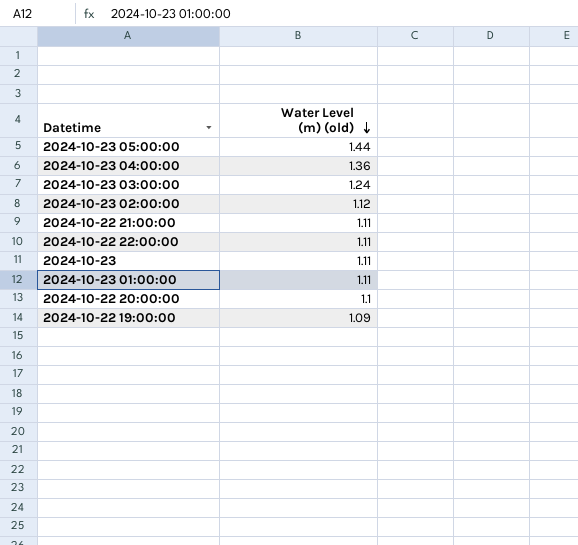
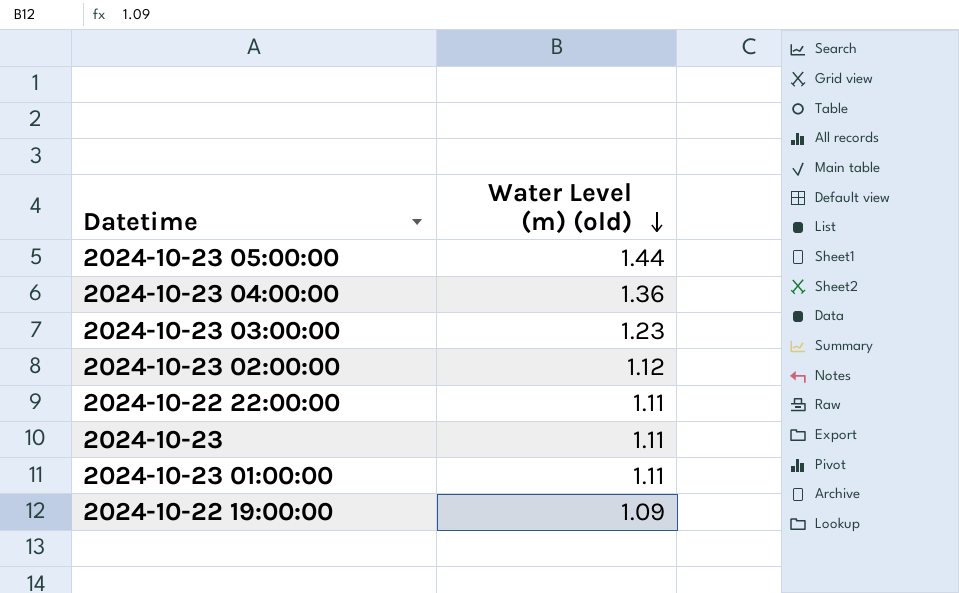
row 2024-10-22 21:00:00: 1.11 -> none
row 2024-10-22 20:00:00: 1.1 -> none
2024-10-23 03:00:00 | Water Level (m) (old): 1.24 -> 1.23

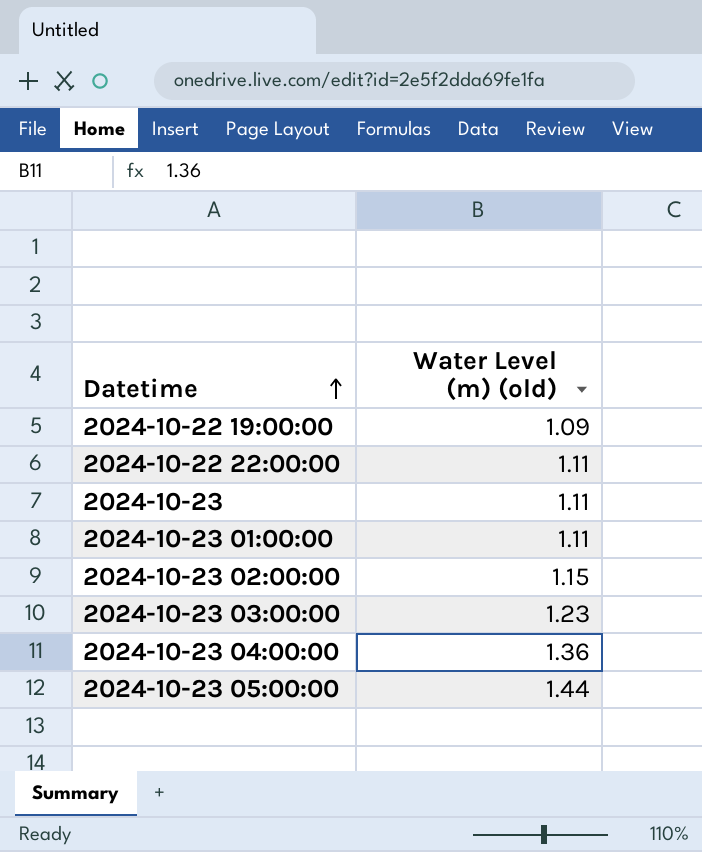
row order: Water Level (m) (old) descending -> Datetime ascending
2024-10-23 02:00:00 | Water Level (m) (old): 1.12 -> 1.15

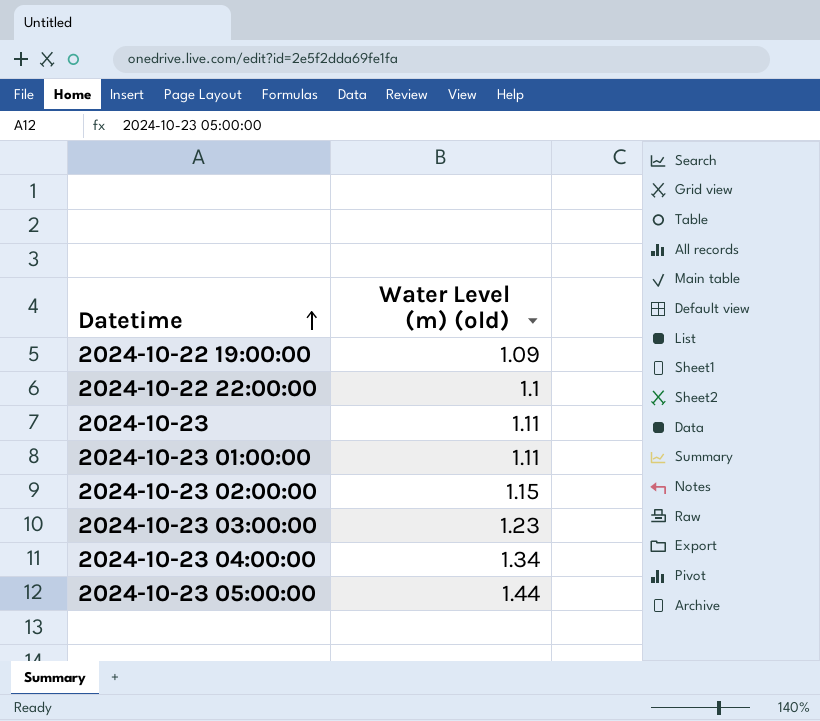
2024-10-22 22:00:00 | Water Level (m) (old): 1.11 -> 1.1
2024-10-23 04:00:00 | Water Level (m) (old): 1.36 -> 1.34

